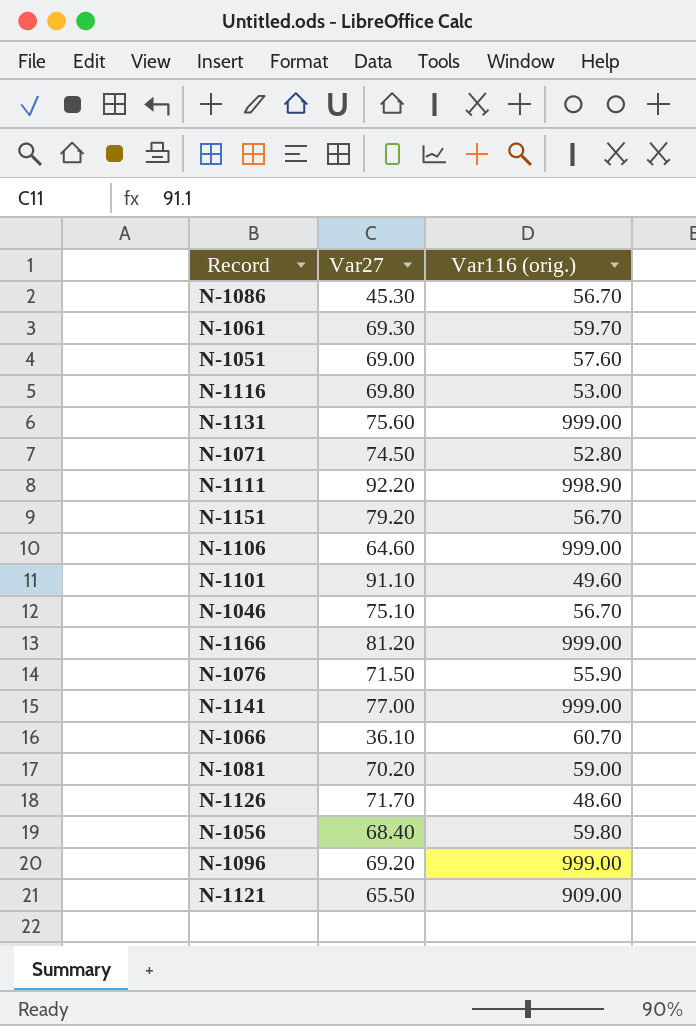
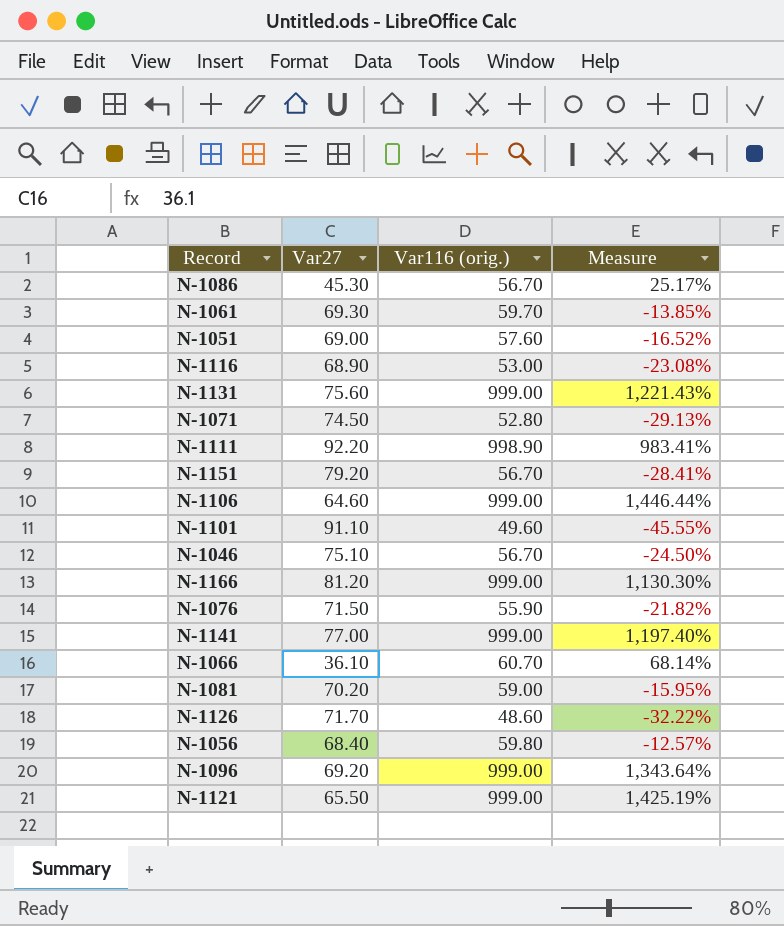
column Measure | formula: none -> ([Var116 (orig.)] - [Var27]) / [Var27]
N-1116 | Var27: 69.80 -> 68.90
N-1121 | Var116 (orig.): 909.00 -> 999.00

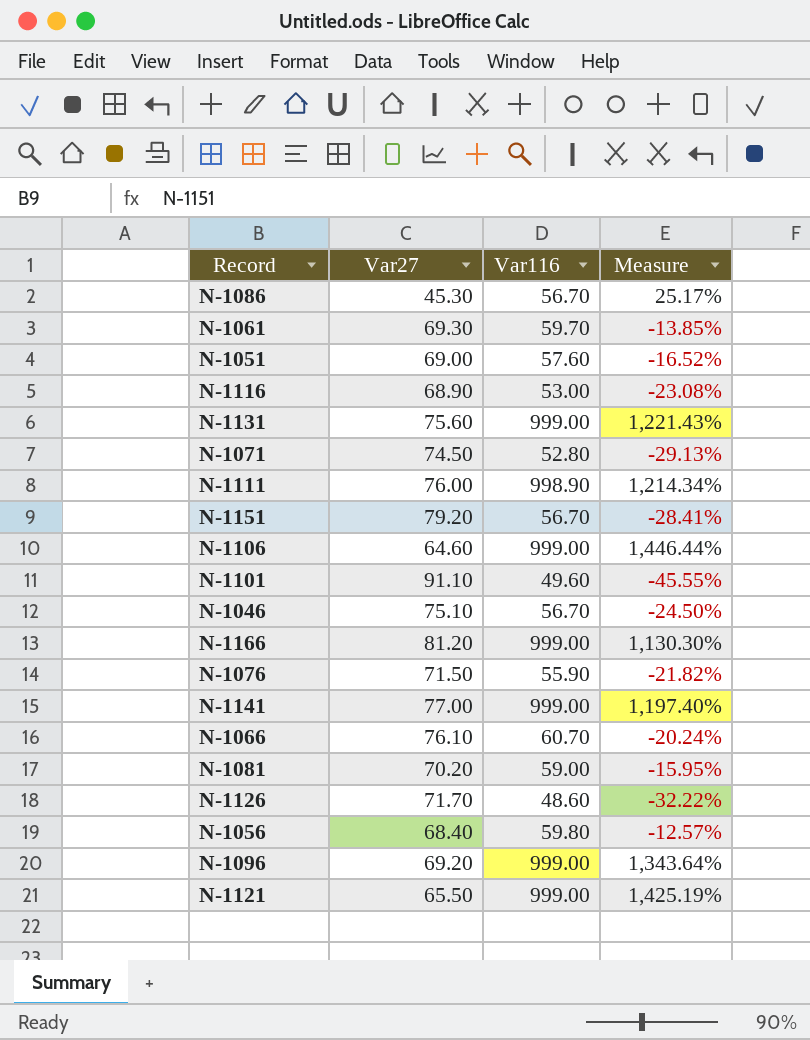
column name: Var116 (orig.) -> Var116
N-1111 | Var27: 92.20 -> 76.00
N-1111 | Measure: 983.41% -> 1,214.34%
N-1066 | Var27: 36.10 -> 76.10
N-1066 | Measure: 68.14% -> -20.24%

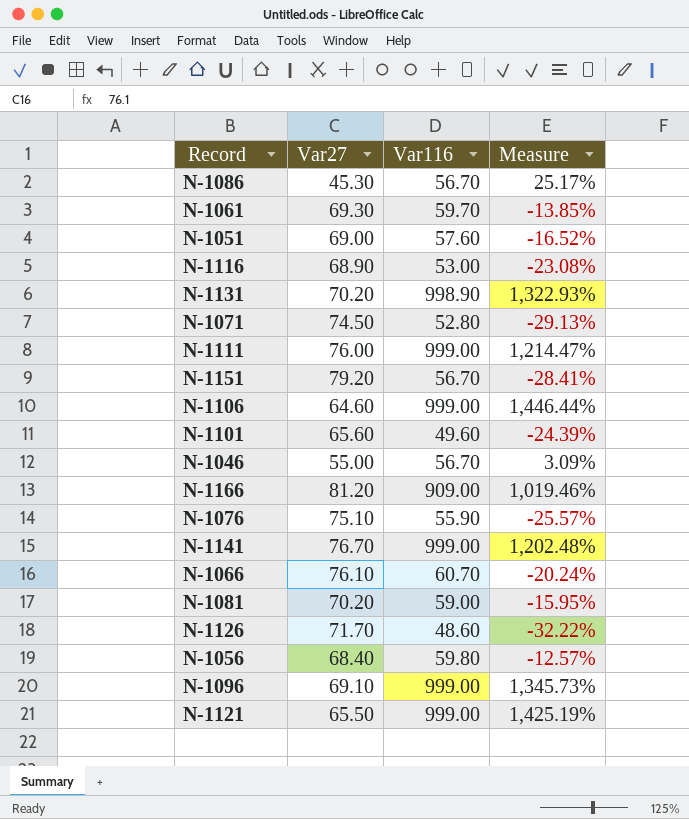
N-1131 | Var27: 75.60 -> 70.20
N-1131 | Var116: 999.00 -> 998.90
N-1131 | Measure: 1,221.43% -> 1,322.93%
N-1111 | Var116: 998.90 -> 999.00
N-1111 | Measure: 1,214.34% -> 1,214.47%
N-1101 | Var27: 91.10 -> 65.60
N-1101 | Measure: -45.55% -> -24.39%
N-1046 | Var27: 75.10 -> 55.00
N-1046 | Measure: -24.50% -> 3.09%
N-1166 | Var116: 999.00 -> 909.00
N-1166 | Measure: 1,130.30% -> 1,019.46%
N-1076 | Var27: 71.50 -> 75.10
N-1076 | Measure: -21.82% -> -25.57%
N-1141 | Var27: 77.00 -> 76.70
N-1141 | Measure: 1,197.40% -> 1,202.48%
N-1096 | Var27: 69.20 -> 69.10
N-1096 | Measure: 1,343.64% -> 1,345.73%

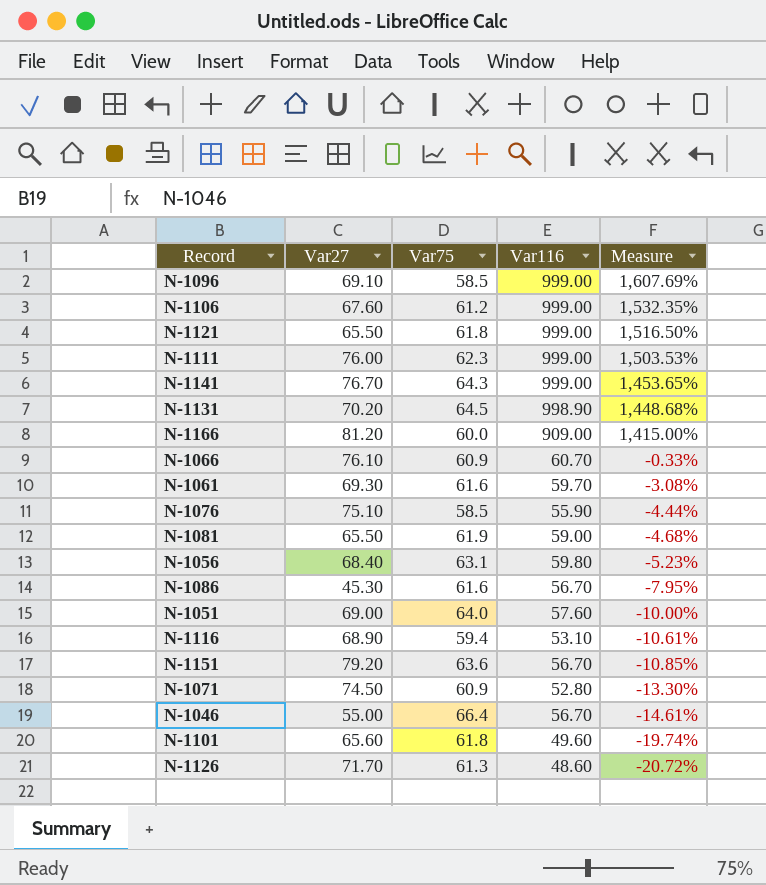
row order: none -> Measure descending
column Var75 | position: none -> 3
column Measure | formula: ([Var116] - [Var27]) / [Var27] -> ([Var116] - [Var75]) / [Var75]
N-1106 | Var27: 64.60 -> 67.60
N-1081 | Var27: 70.20 -> 65.50
N-1116 | Var116: 53.00 -> 53.10

